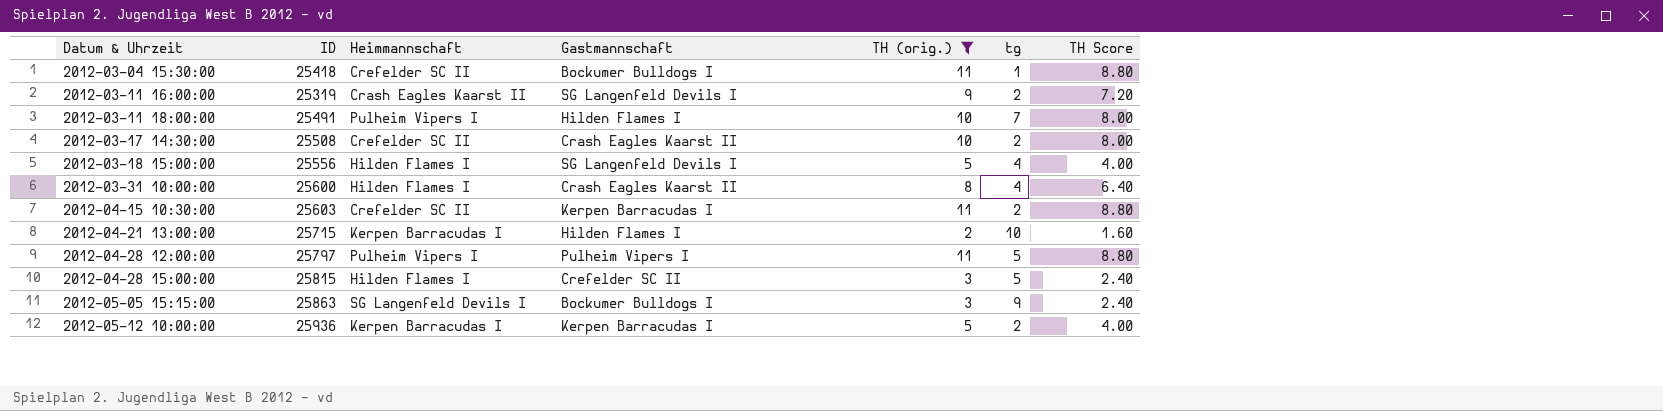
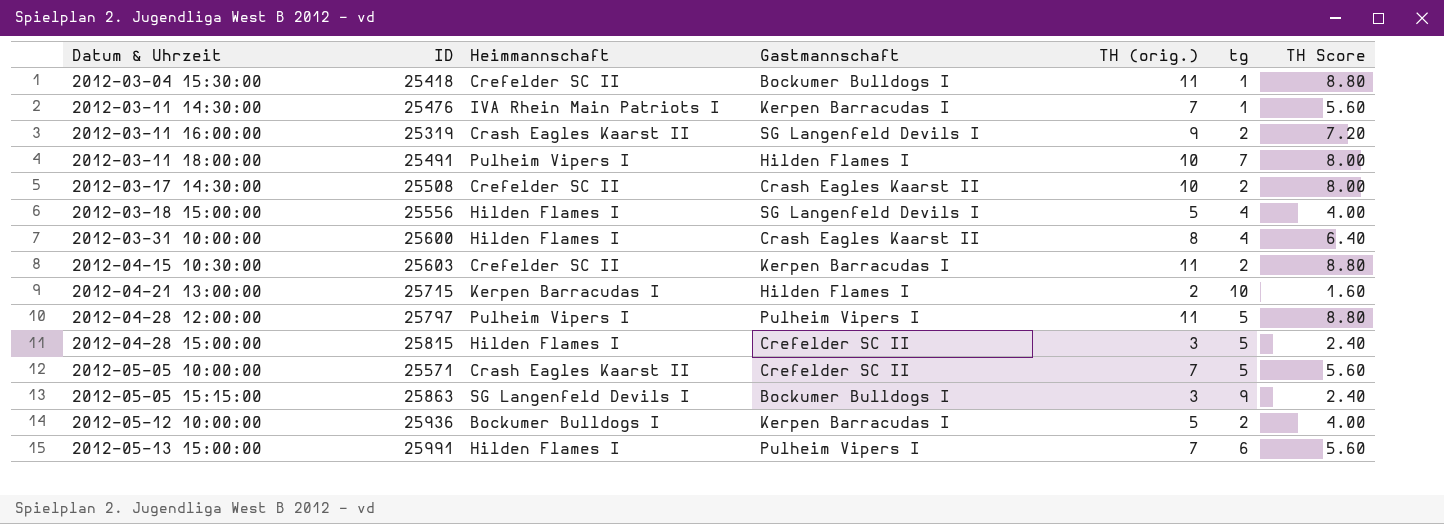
filter: TH (orig.) != 7 -> none
2012-05-12 10:00:00 | Heimmannschaft: Kerpen Barracudas I -> Bockumer Bulldogs I

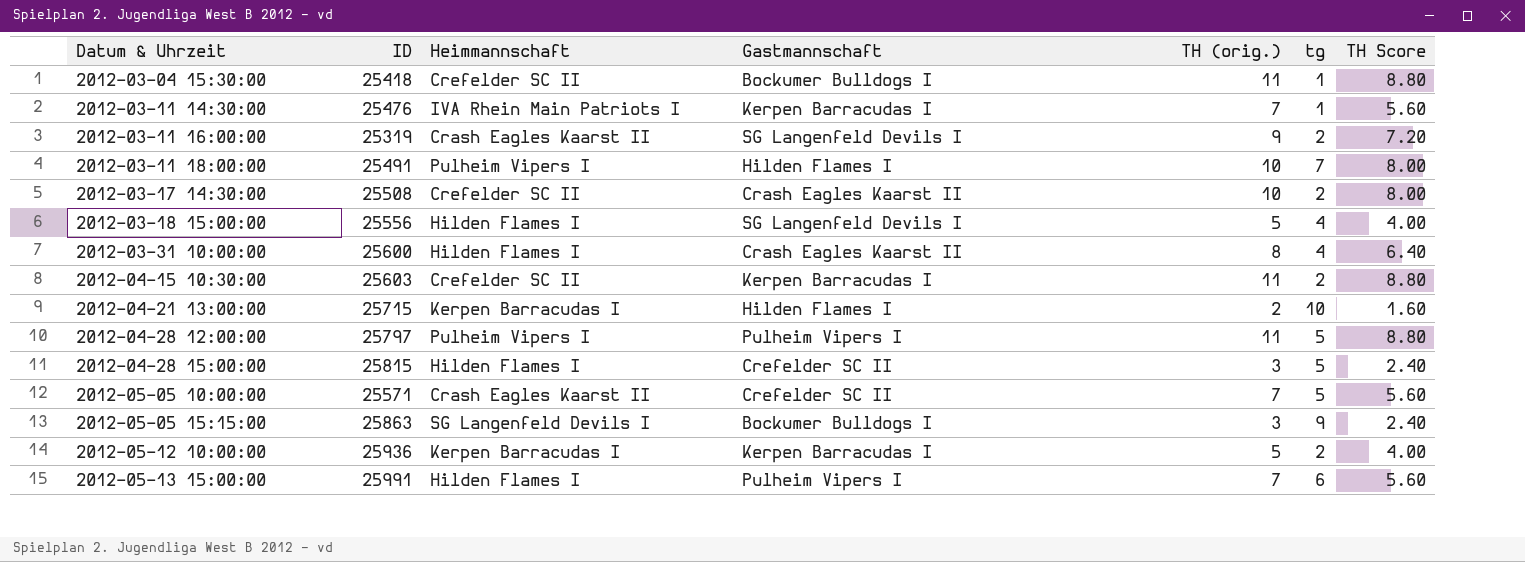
2012-05-12 10:00:00 | Heimmannschaft: Bockumer Bulldogs I -> Kerpen Barracudas I

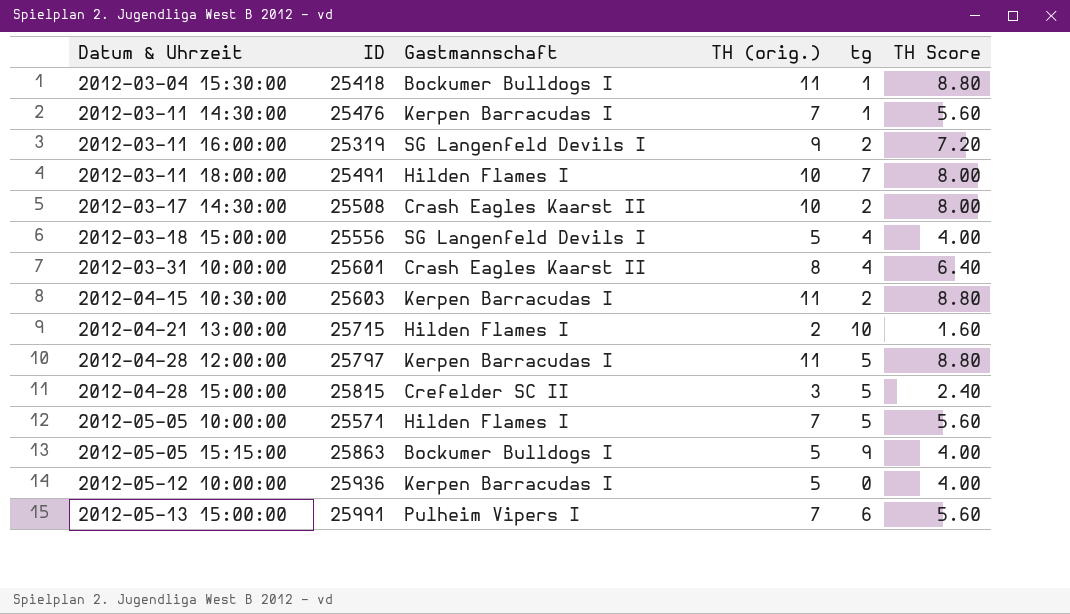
column Heimmannschaft | position: 3 -> none
2012-03-31 10:00:00 | ID: 25600 -> 25601
2012-04-28 12:00:00 | Gastmannschaft: Pulheim Vipers I -> Kerpen Barracudas I
2012-05-05 10:00:00 | Gastmannschaft: Crefelder SC II -> Hilden Flames I
2012-05-05 15:15:00 | TH (orig.): 3 -> 5
2012-05-05 15:15:00 | TH Score: 2.40 -> 4.00
2012-05-12 10:00:00 | tg: 2 -> 0

